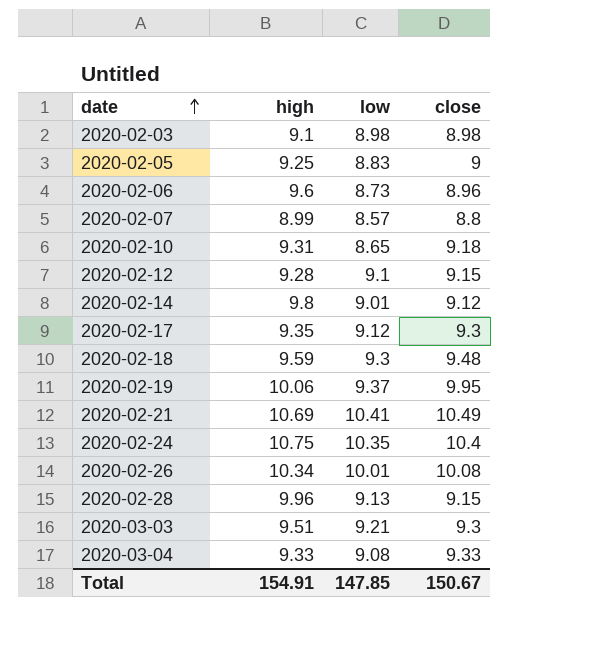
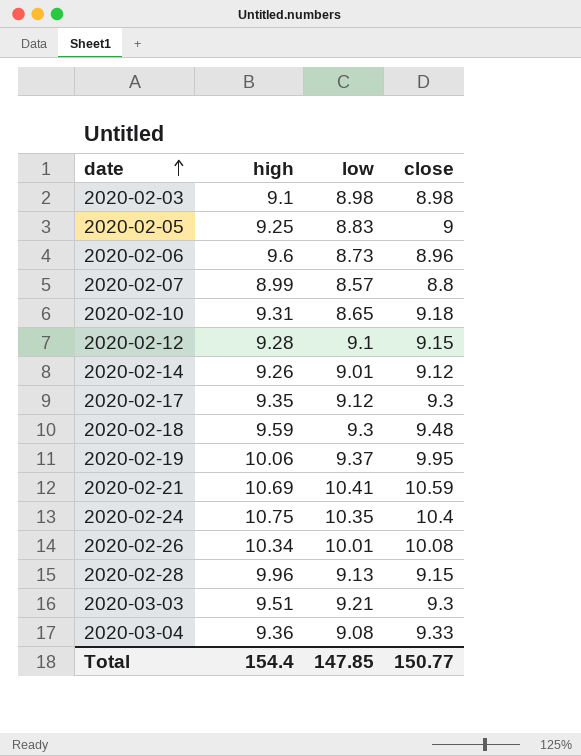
2020-02-14 | high: 9.8 -> 9.26
2020-02-21 | close: 10.49 -> 10.59
2020-03-04 | high: 9.33 -> 9.36
Total | high: 154.91 -> 154.4
Total | close: 150.67 -> 150.77

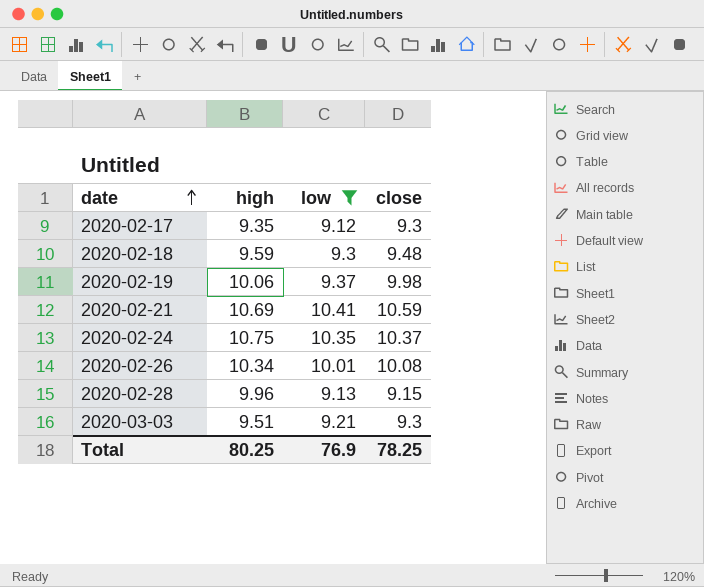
filter: none -> low >= 9.12
2020-02-19 | close: 9.95 -> 9.98
2020-02-24 | close: 10.4 -> 10.37
Total | high: 154.4 -> 80.25
Total | low: 147.85 -> 76.9
Total | close: 150.77 -> 78.25

